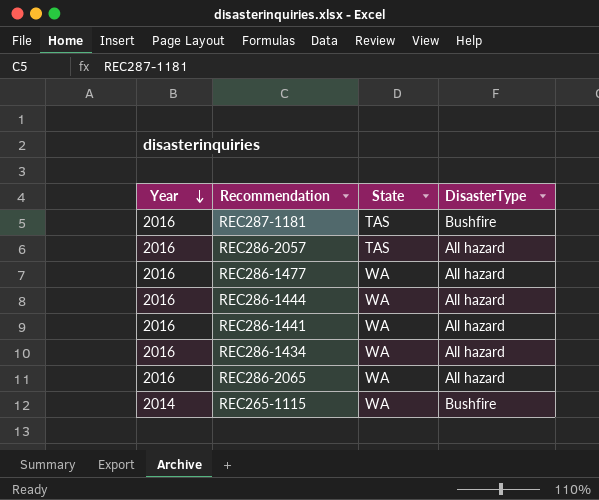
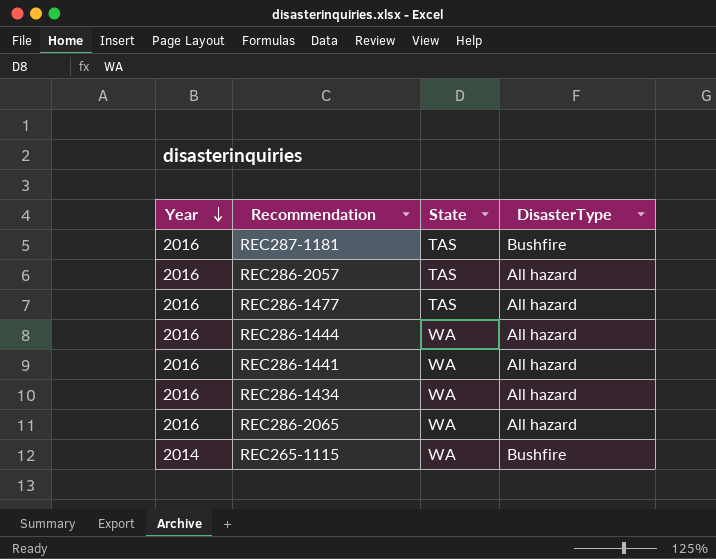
REC286-1477 | State: WA -> TAS

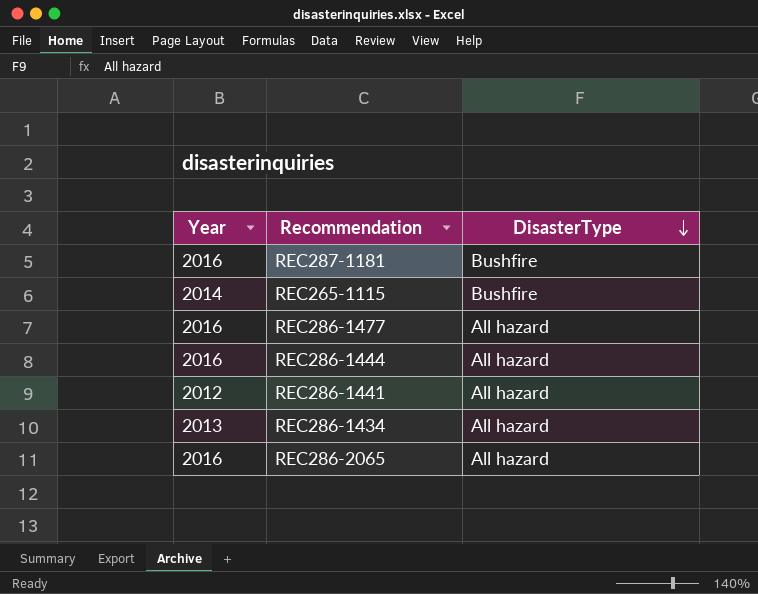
row order: Year descending -> DisasterType descending
column State | position: 3 -> none
row REC286-2057: 2016 | TAS | All hazard -> none
REC286-1441 | Year: 2016 -> 2012
REC286-1434 | Year: 2016 -> 2013

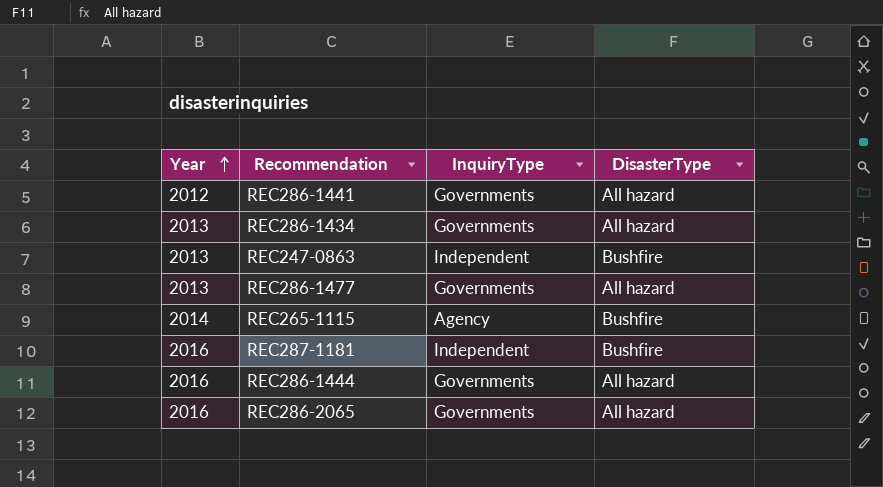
row order: DisasterType descending -> Year ascending
column InquiryType | position: none -> 3
row REC247-0863: none -> 2013 | Independent | Bushfire
REC286-1477 | Year: 2016 -> 2013

